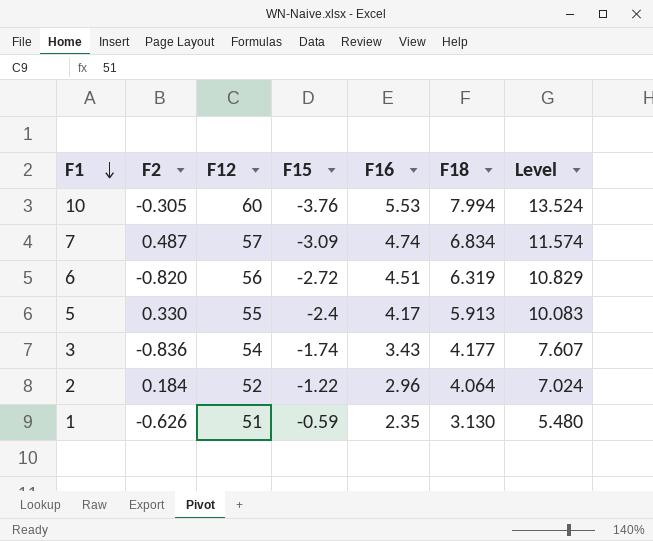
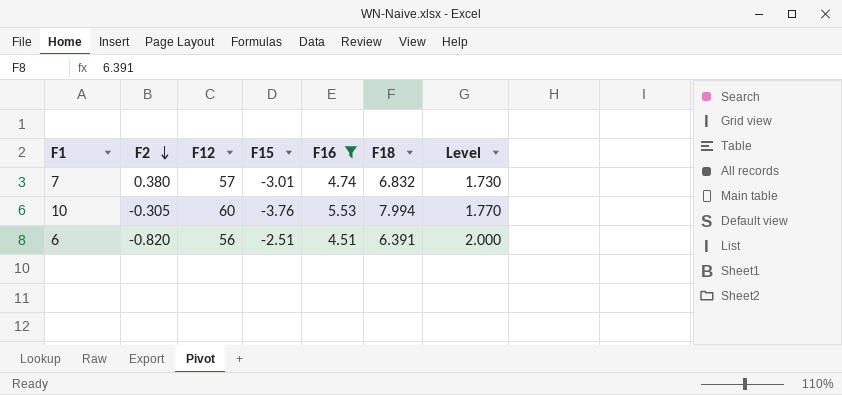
filter: none -> F16 >= 4.51
row order: F1 descending -> F2 descending
column Level | formula: [F16] + [F18] -> [F15] + [F16]
7 | F2: 0.487 -> 0.380
7 | F15: -3.09 -> -3.01
7 | F18: 6.834 -> 6.832
6 | F15: -2.72 -> -2.51
6 | F18: 6.319 -> 6.391

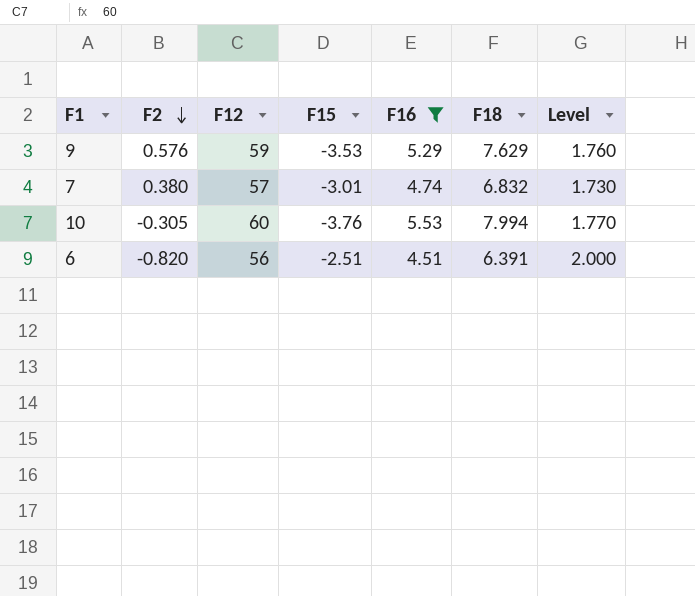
row 9: none -> 0.576 | 59 | -3.53 | 5.29 | 7.629 | 1.760

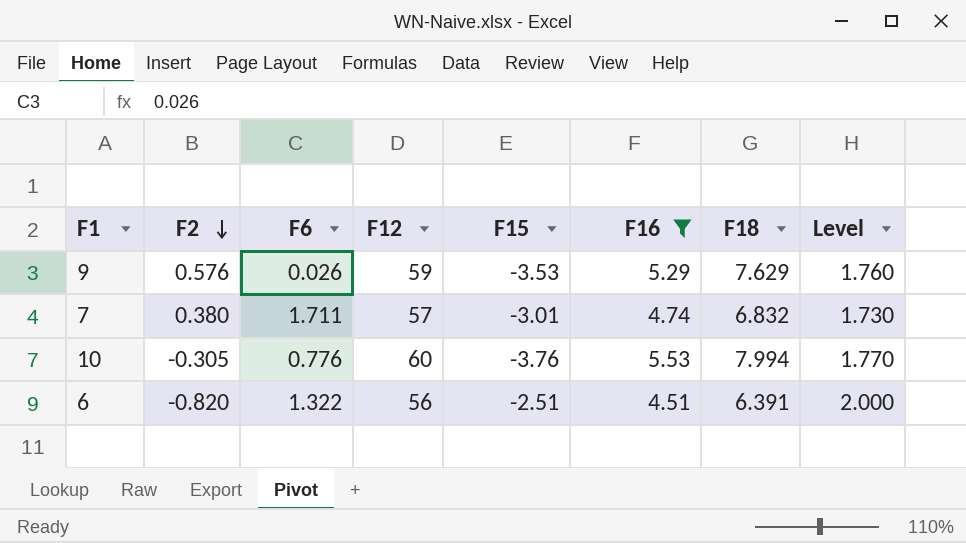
column F6 | position: none -> 3

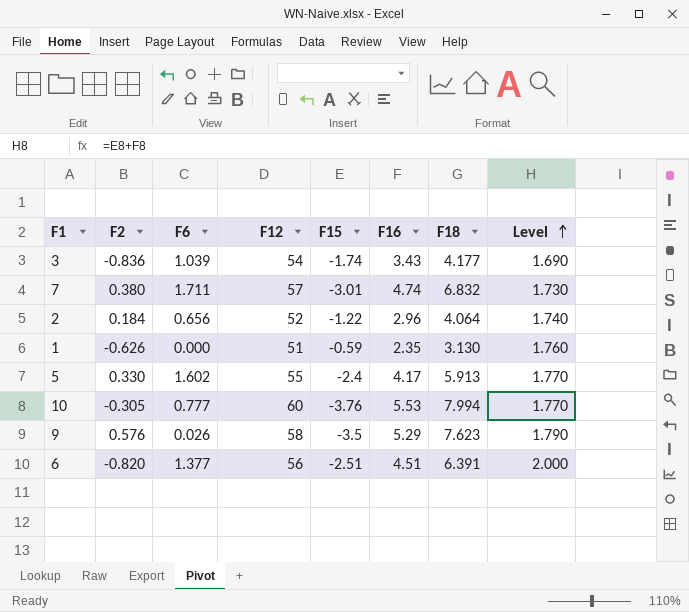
filter: F16 >= 4.51 -> none
row order: F2 descending -> Level ascending
10 | F6: 0.776 -> 0.777
9 | F12: 59 -> 58
9 | F15: -3.53 -> -3.5
9 | F18: 7.629 -> 7.623
9 | Level: 1.760 -> 1.790
6 | F6: 1.322 -> 1.377

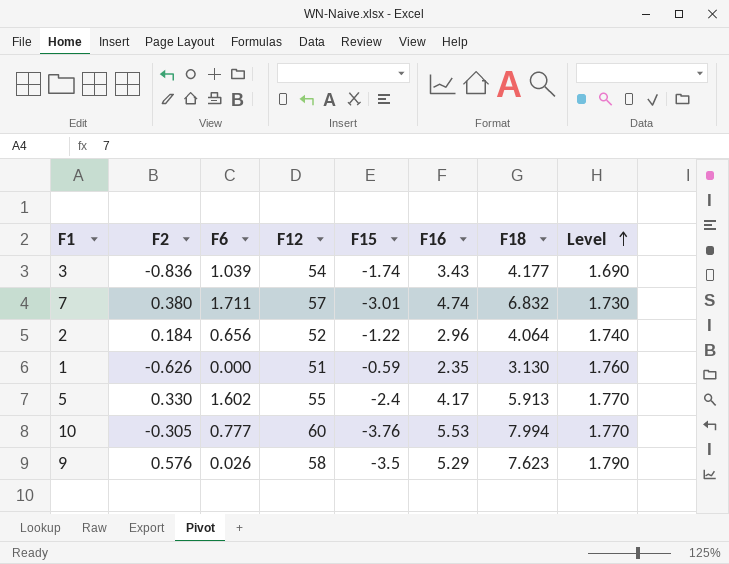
row 6: -0.820 | 1.377 | 56 | -2.51 | 4.51 | 6.391 | 2.000 -> none

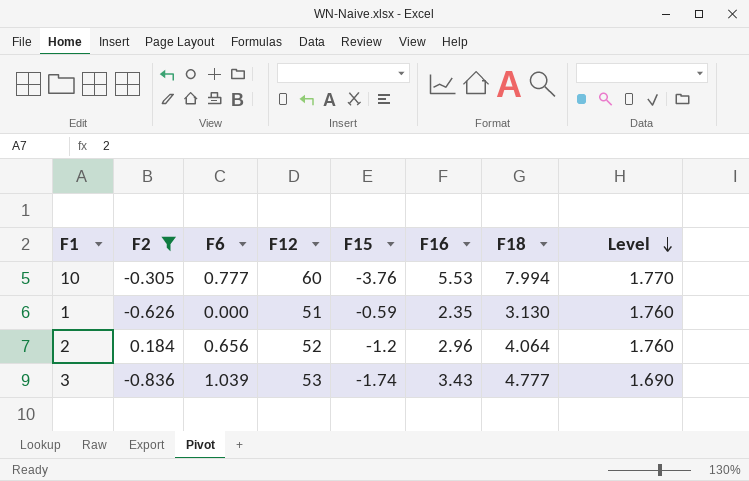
filter: none -> F2 <= 0.184
row order: Level ascending -> Level descending
2 | F15: -1.22 -> -1.2
2 | Level: 1.740 -> 1.760
3 | F12: 54 -> 53
3 | F18: 4.177 -> 4.777

